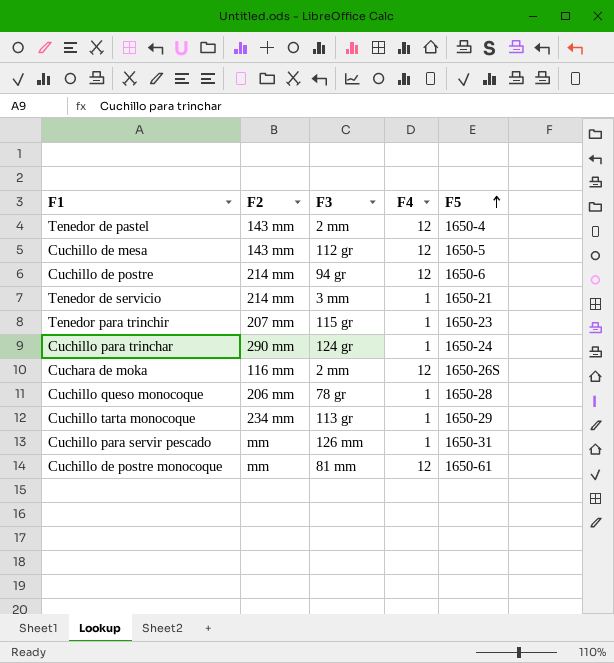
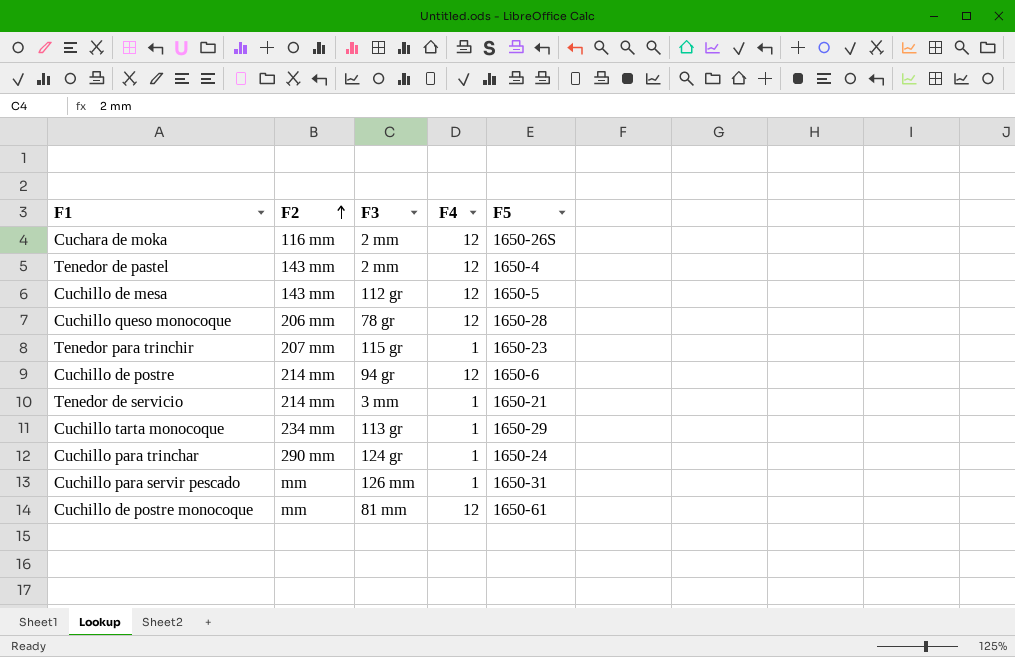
row order: F5 ascending -> F2 ascending
Cuchillo queso monocoque | F4: 1 -> 12

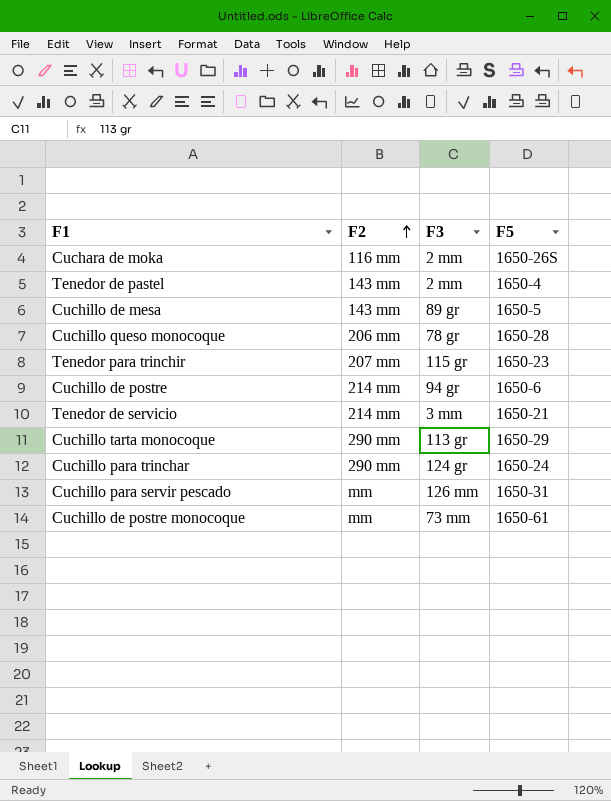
column F4 | position: 4 -> none
Cuchillo de mesa | F3: 112 gr -> 89 gr
Cuchillo tarta monocoque | F2: 234 mm -> 290 mm
Cuchillo de postre monocoque | F3: 81 mm -> 73 mm

